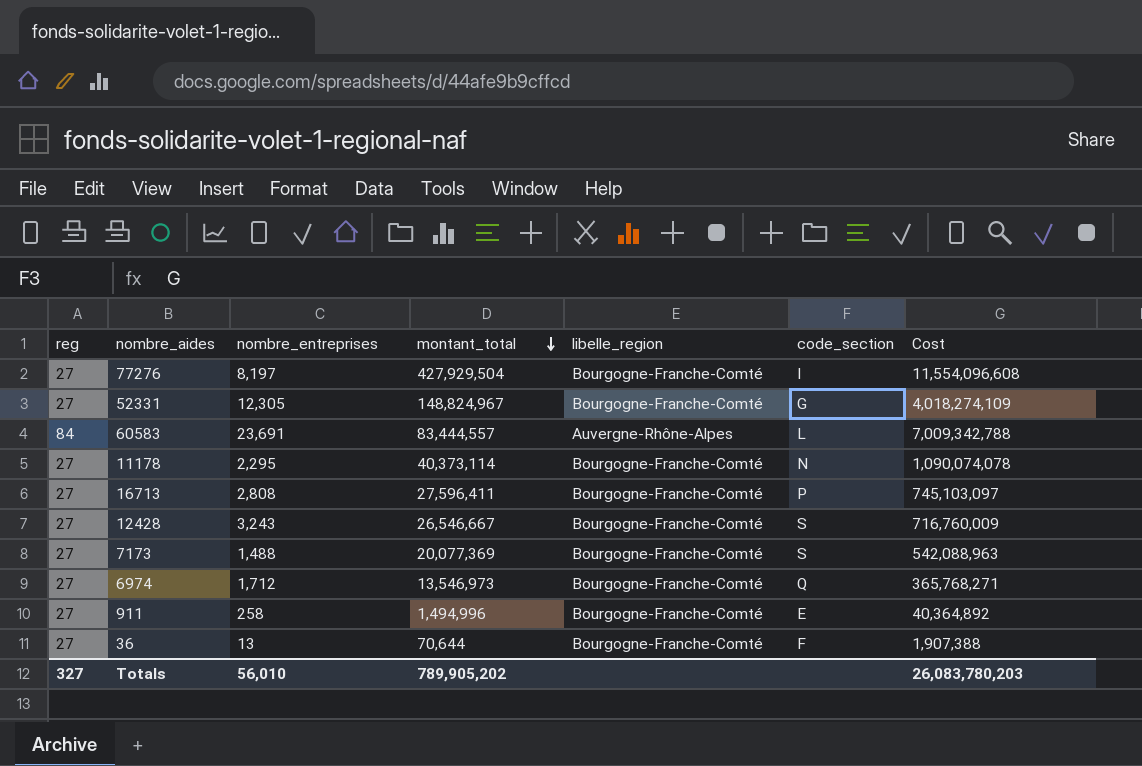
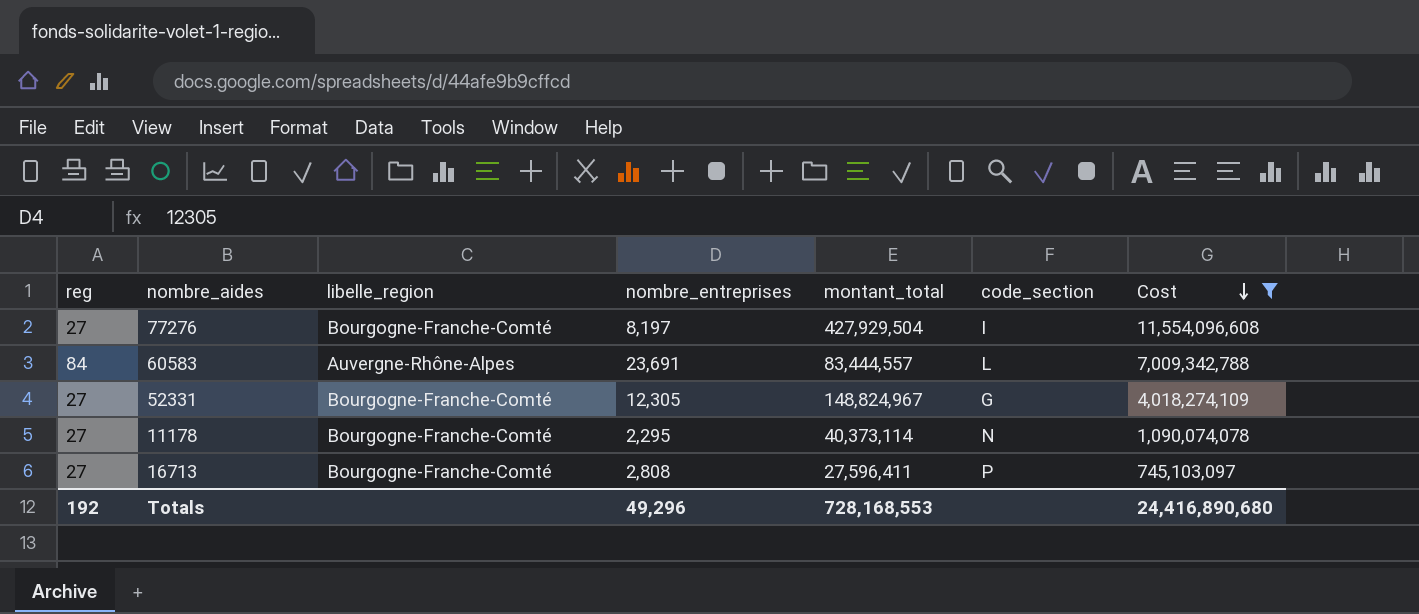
filter: none -> Cost >= 745,103,097
row order: montant_total descending -> Cost descending
column libelle_region | position: 5 -> 3
Totals | reg: 327 -> 192
Totals | nombre_entreprises: 56,010 -> 49,296
Totals | montant_total: 789,905,202 -> 728,168,553
Totals | Cost: 26,083,780,203 -> 24,416,890,680

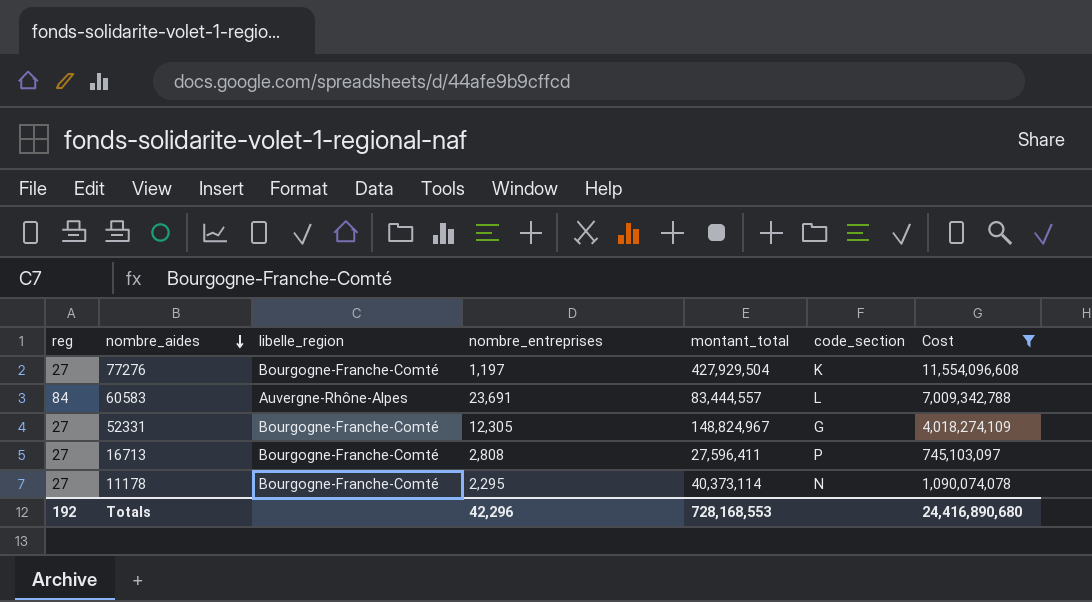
row order: Cost descending -> nombre_aides descending
77276 | nombre_entreprises: 8,197 -> 1,197
77276 | code_section: I -> K
Totals | nombre_entreprises: 49,296 -> 42,296

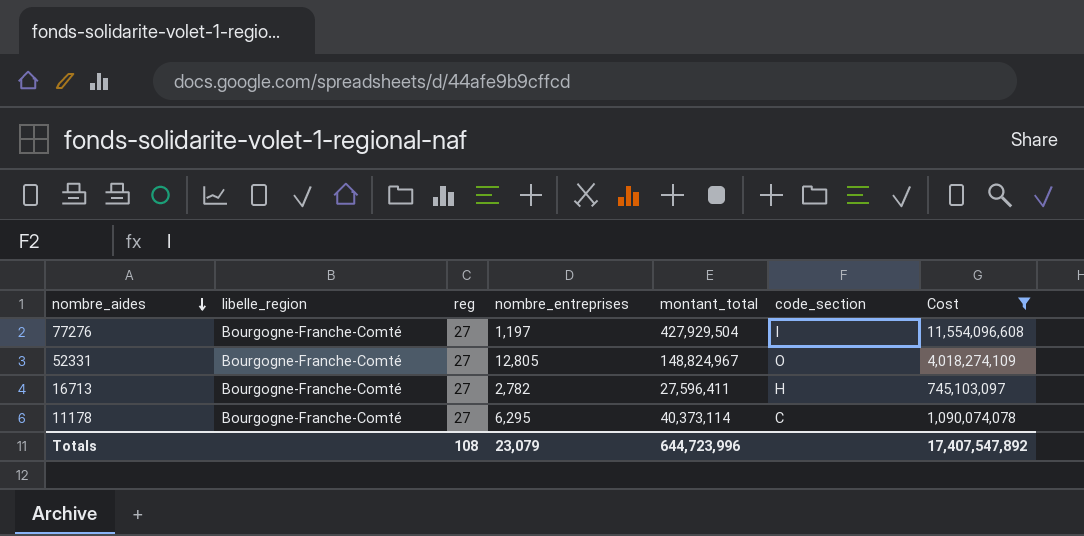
column reg | position: 1 -> 3
row 60583: 84 | Auvergne-Rhône-Alpes | 23,691 | 83,444,557 | L | 7,009,342,788 -> none
77276 | code_section: K -> I
52331 | nombre_entreprises: 12,305 -> 12,805
52331 | code_section: G -> O
16713 | nombre_entreprises: 2,808 -> 2,782
16713 | code_section: P -> H
11178 | nombre_entreprises: 2,295 -> 6,295
11178 | code_section: N -> C
Totals | reg: 192 -> 108
Totals | nombre_entreprises: 42,296 -> 23,079
Totals | montant_total: 728,168,553 -> 644,723,996
Totals | Cost: 24,416,890,680 -> 17,407,547,892

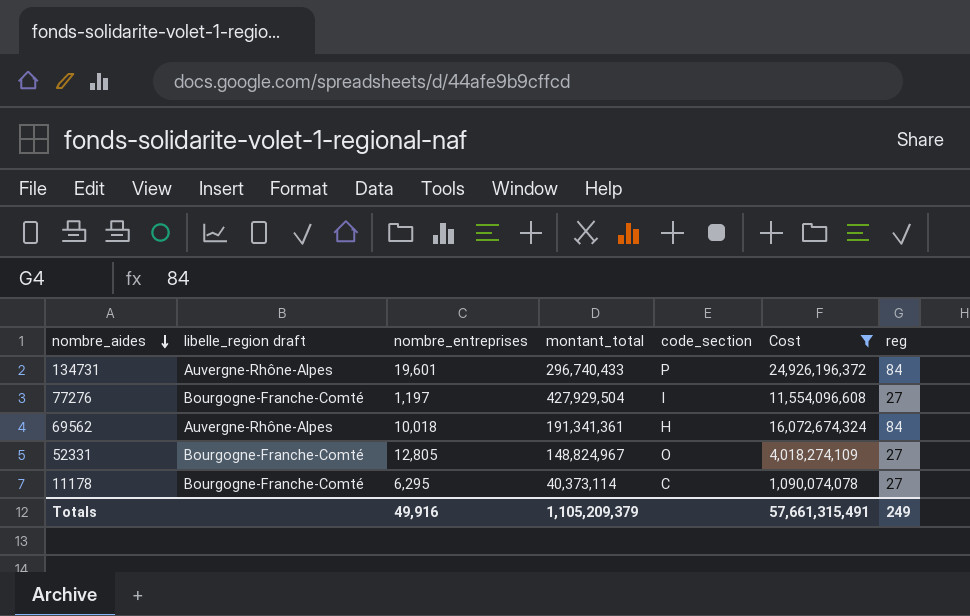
column name: libelle_region -> libelle_region draft
column reg | position: 3 -> 7
row 16713: Bourgogne-Franche-Comté | 27 | 2,782 | 27,596,411 | H | 745,103,097 -> none
row 134731: none -> Auvergne-Rhône-Alpes | 19,601 | 296,740,433 | P | 24,926,196,372 | 84
row 69562: none -> Auvergne-Rhône-Alpes | 10,018 | 191,341,361 | H | 16,072,674,324 | 84
Totals | nombre_entreprises: 23,079 -> 49,916
Totals | montant_total: 644,723,996 -> 1,105,209,379
Totals | Cost: 17,407,547,892 -> 57,661,315,491
Totals | reg: 108 -> 249

